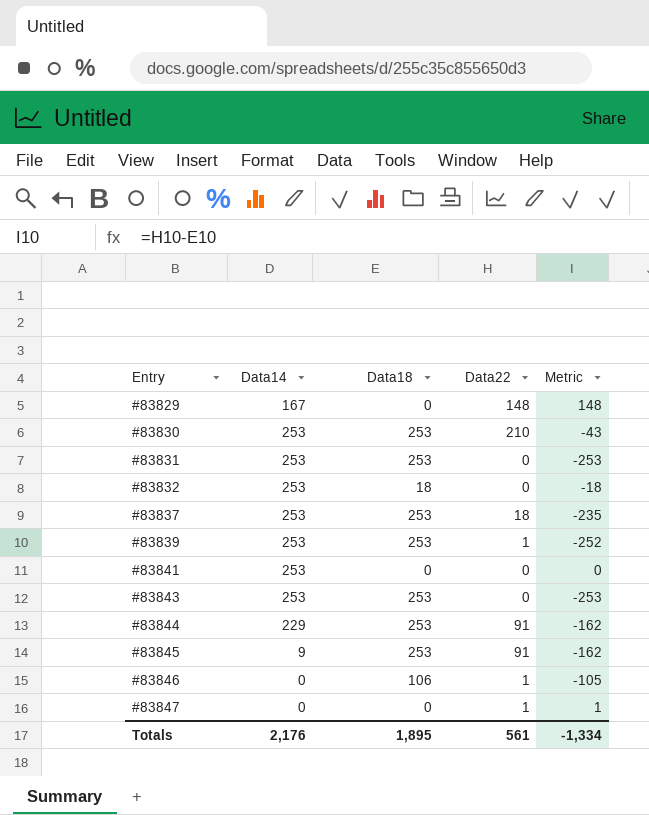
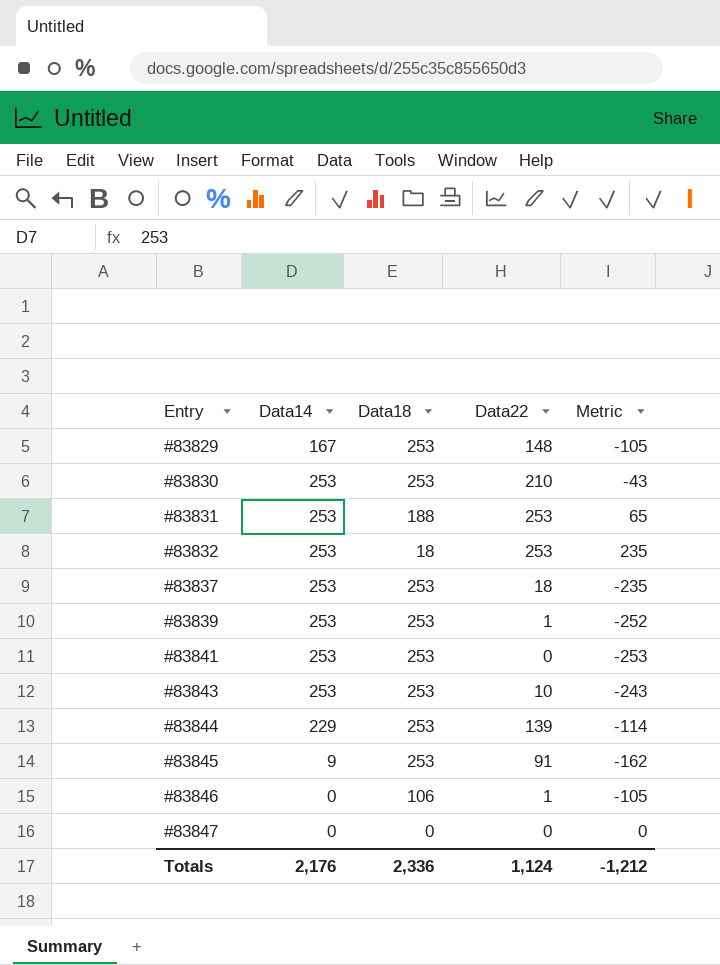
#83829 | Data18: 0 -> 253
#83829 | Metric: 148 -> -105
#83831 | Data18: 253 -> 188
#83831 | Data22: 0 -> 253
#83831 | Metric: -253 -> 65
#83832 | Data22: 0 -> 253
#83832 | Metric: -18 -> 235
#83841 | Data18: 0 -> 253
#83841 | Metric: 0 -> -253
#83843 | Data22: 0 -> 10
#83843 | Metric: -253 -> -243
#83844 | Data22: 91 -> 139
#83844 | Metric: -162 -> -114
#83847 | Data22: 1 -> 0
#83847 | Metric: 1 -> 0
Totals | Data18: 1,895 -> 2,336
Totals | Data22: 561 -> 1,124
Totals | Metric: -1,334 -> -1,212

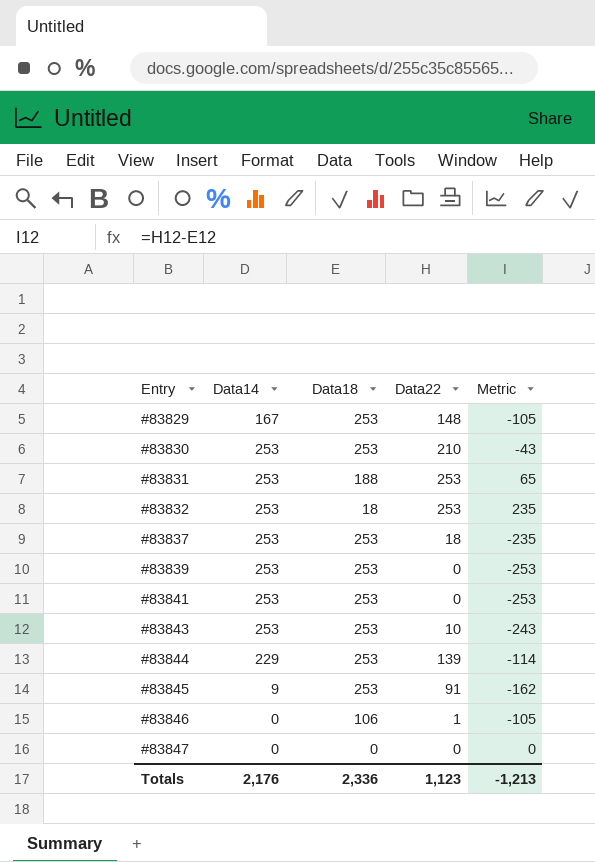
#83839 | Data22: 1 -> 0
#83839 | Metric: -252 -> -253
Totals | Data22: 1,124 -> 1,123
Totals | Metric: -1,212 -> -1,213

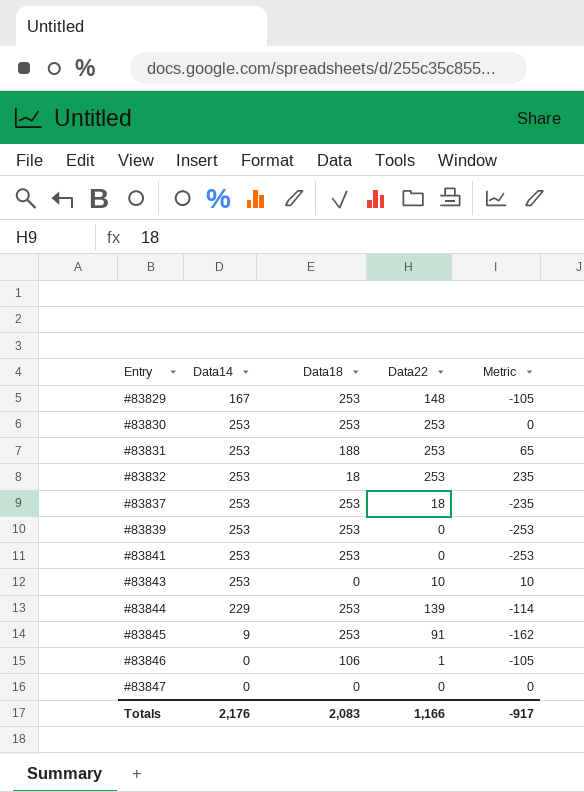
#83830 | Data22: 210 -> 253
#83830 | Metric: -43 -> 0
#83843 | Data18: 253 -> 0
#83843 | Metric: -243 -> 10
Totals | Data18: 2,336 -> 2,083
Totals | Data22: 1,123 -> 1,166
Totals | Metric: -1,213 -> -917

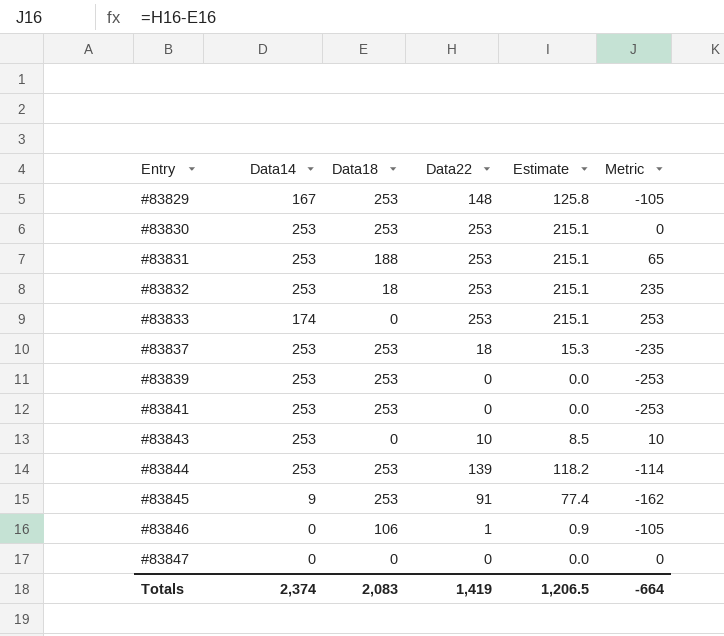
column Estimate | formula: none -> [Data22] * 0.85
row #83833: none -> 174 | 0 | 253 | 215.1 | 253
#83844 | Data14: 229 -> 253
Totals | Data14: 2,176 -> 2,374
Totals | Data22: 1,166 -> 1,419
Totals | Metric: -917 -> -664

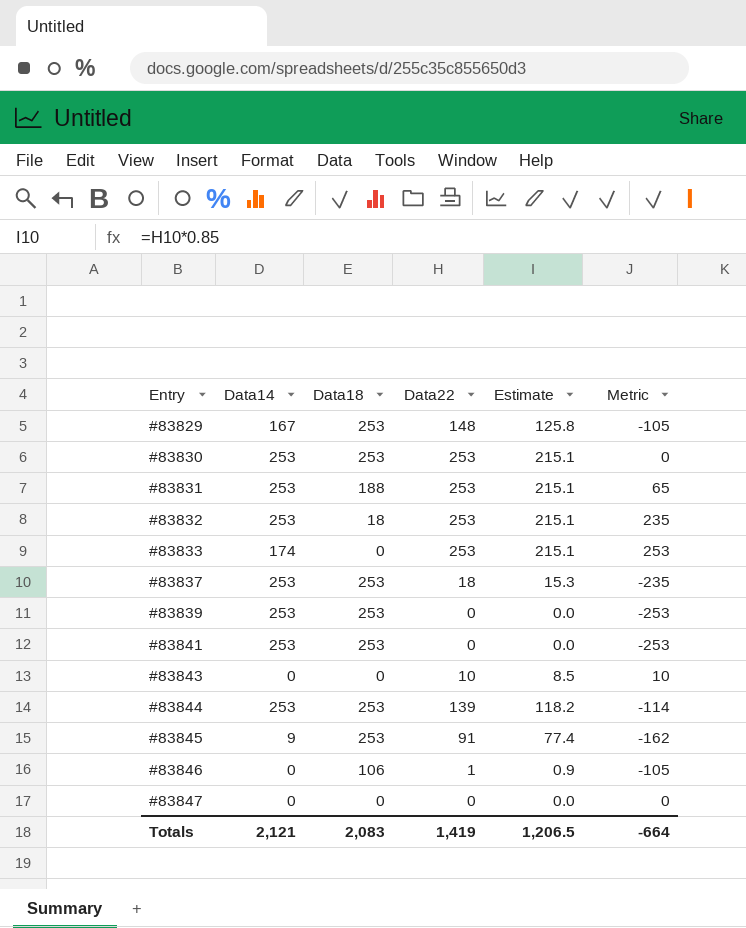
#83843 | Data14: 253 -> 0
Totals | Data14: 2,374 -> 2,121

